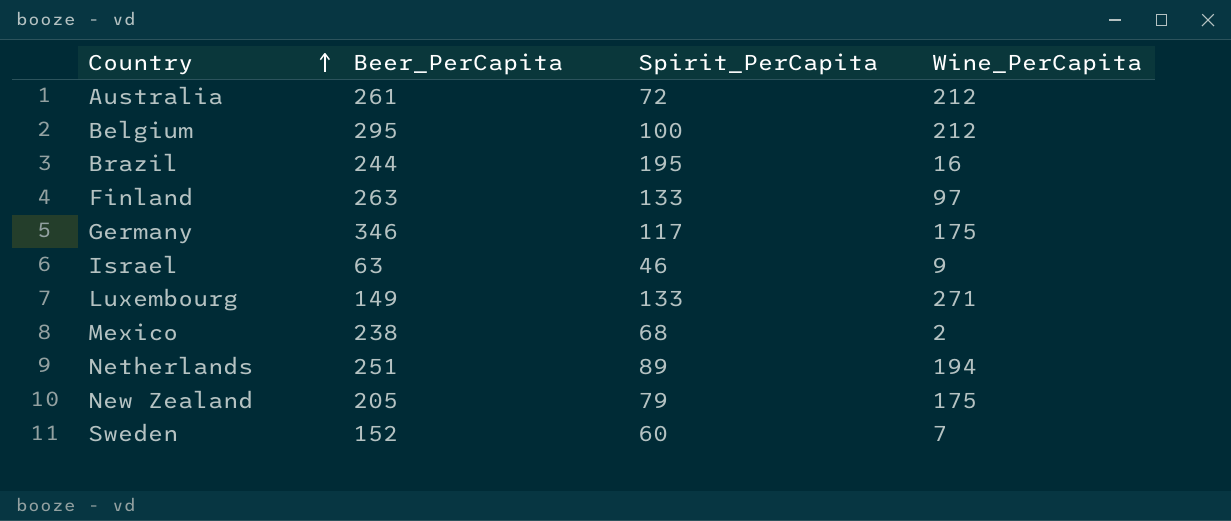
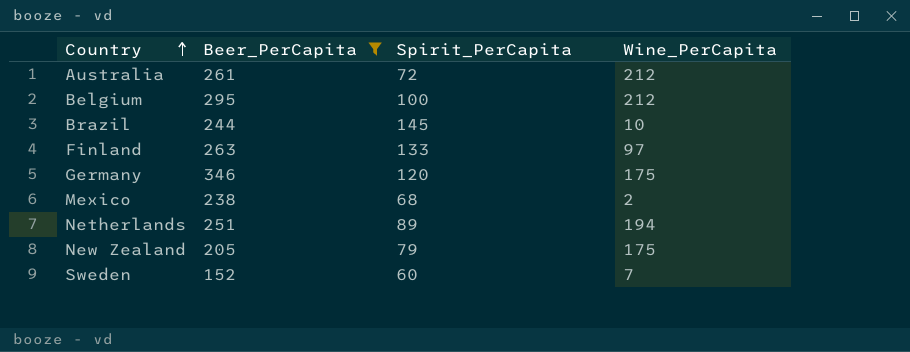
filter: none -> Beer_PerCapita >= 152
Brazil | Spirit_PerCapita: 195 -> 145
Brazil | Wine_PerCapita: 16 -> 10
Germany | Spirit_PerCapita: 117 -> 120

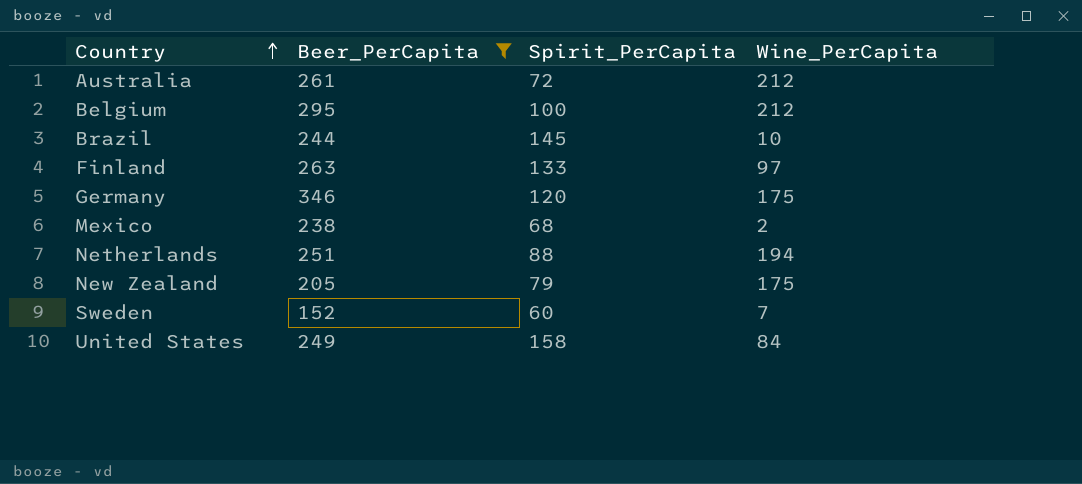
Netherlands | Spirit_PerCapita: 89 -> 88
row United States: none -> 249 | 158 | 84

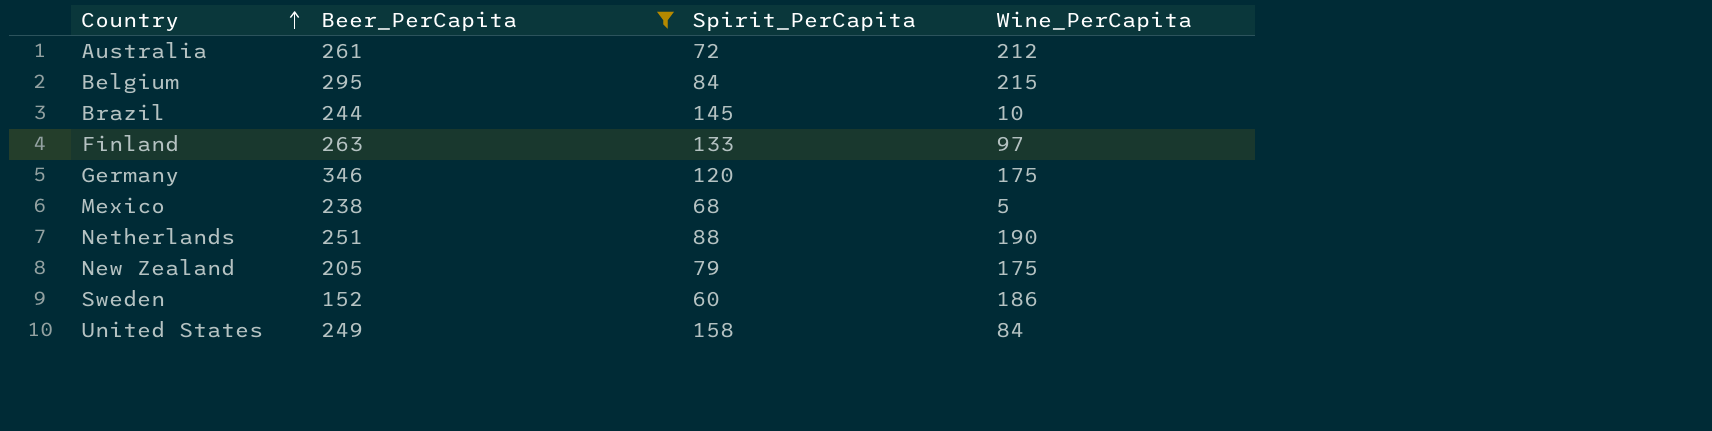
Belgium | Spirit_PerCapita: 100 -> 84
Belgium | Wine_PerCapita: 212 -> 215
Mexico | Wine_PerCapita: 2 -> 5
Netherlands | Wine_PerCapita: 194 -> 190
Sweden | Wine_PerCapita: 7 -> 186

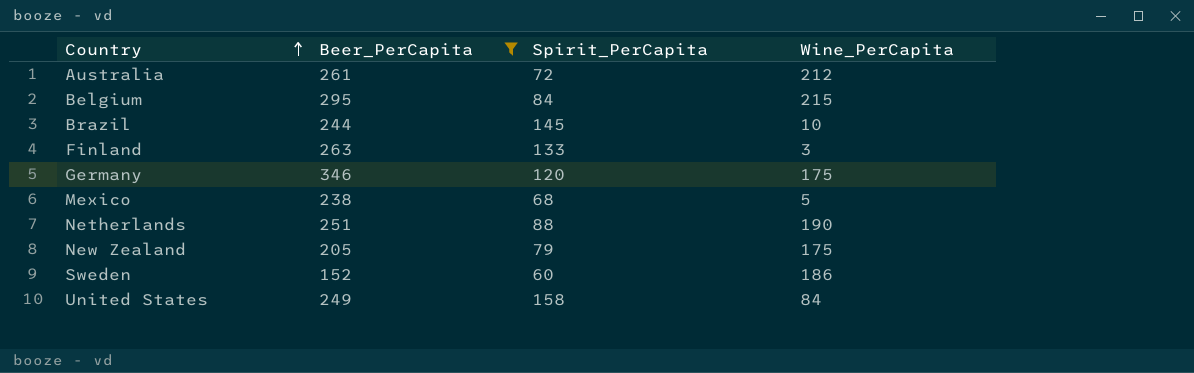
Finland | Wine_PerCapita: 97 -> 3

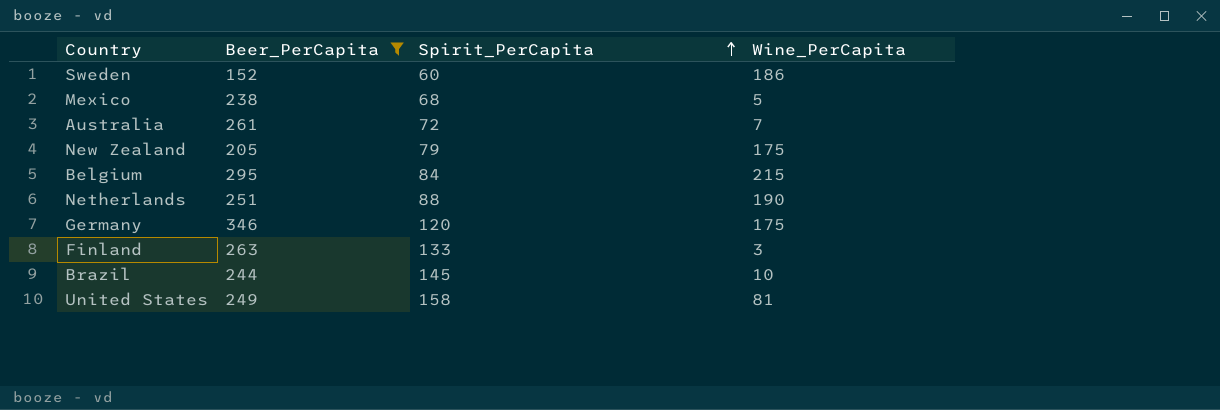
row order: Country ascending -> Spirit_PerCapita ascending
Australia | Wine_PerCapita: 212 -> 7
United States | Wine_PerCapita: 84 -> 81

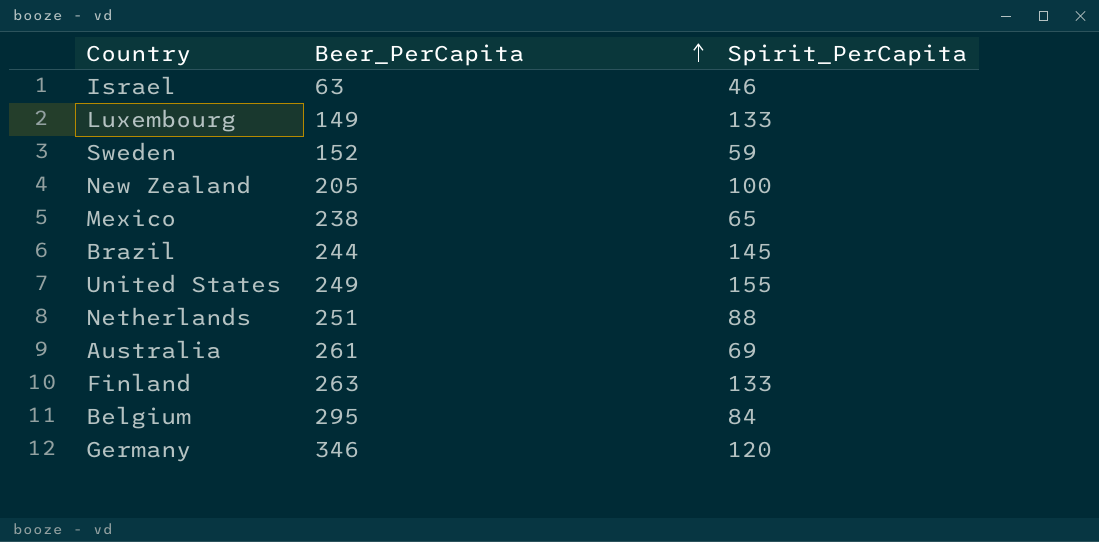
filter: Beer_PerCapita >= 152 -> none
row order: Spirit_PerCapita ascending -> Beer_PerCapita ascending
column Wine_PerCapita | position: 4 -> none
Sweden | Spirit_PerCapita: 60 -> 59
New Zealand | Spirit_PerCapita: 79 -> 100
Mexico | Spirit_PerCapita: 68 -> 65
United States | Spirit_PerCapita: 158 -> 155
Australia | Spirit_PerCapita: 72 -> 69

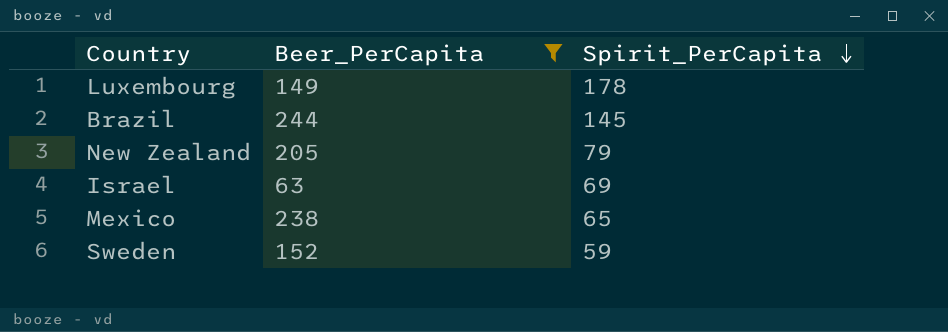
filter: none -> Beer_PerCapita <= 244
row order: Beer_PerCapita ascending -> Spirit_PerCapita descending
Luxembourg | Spirit_PerCapita: 133 -> 178
New Zealand | Spirit_PerCapita: 100 -> 79
Israel | Spirit_PerCapita: 46 -> 69

